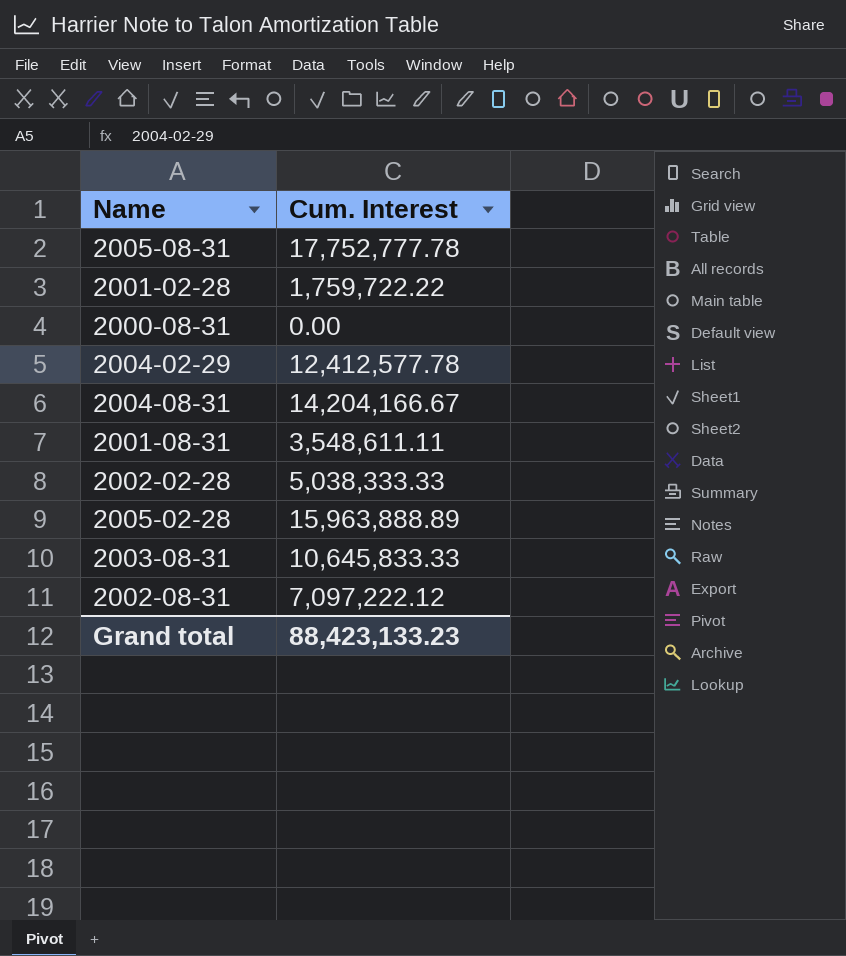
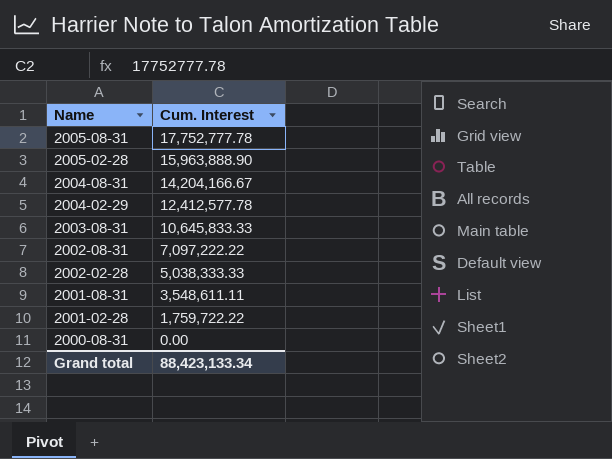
row order: none -> Name descending
2005-02-28 | Cum. Interest: 15,963,888.89 -> 15,963,888.90
2002-08-31 | Cum. Interest: 7,097,222.12 -> 7,097,222.22
Grand total | Cum. Interest: 88,423,133.23 -> 88,423,133.34

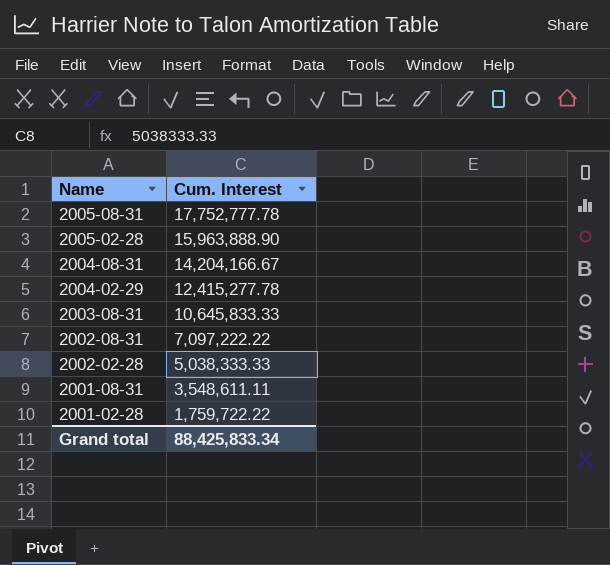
row 2000-08-31: 0.00 -> none
2004-02-29 | Cum. Interest: 12,412,577.78 -> 12,415,277.78
Grand total | Cum. Interest: 88,423,133.34 -> 88,425,833.34

